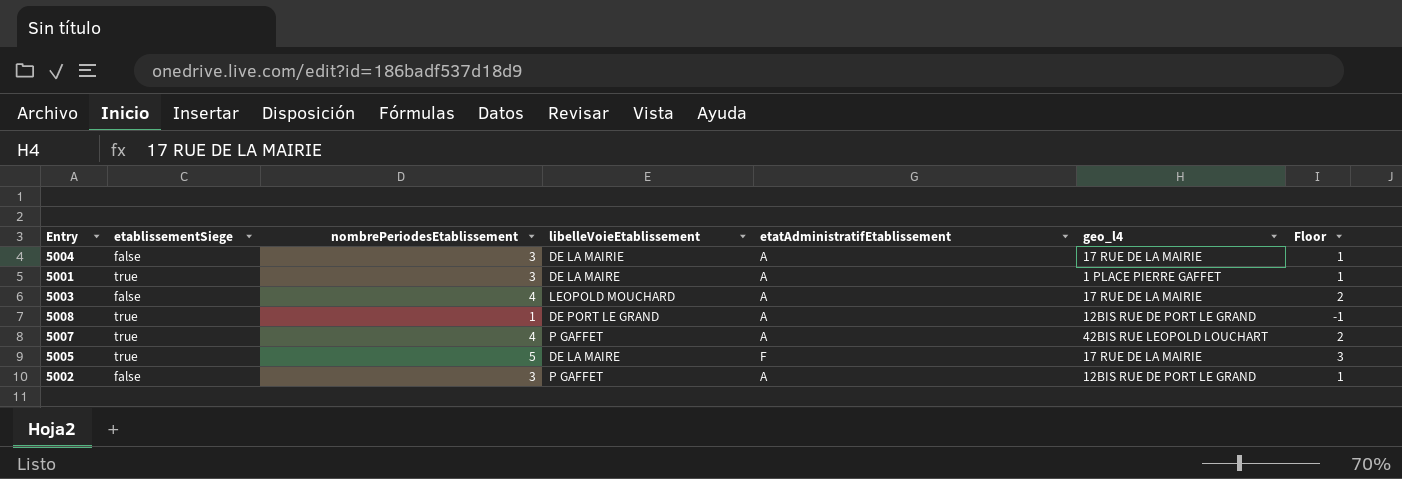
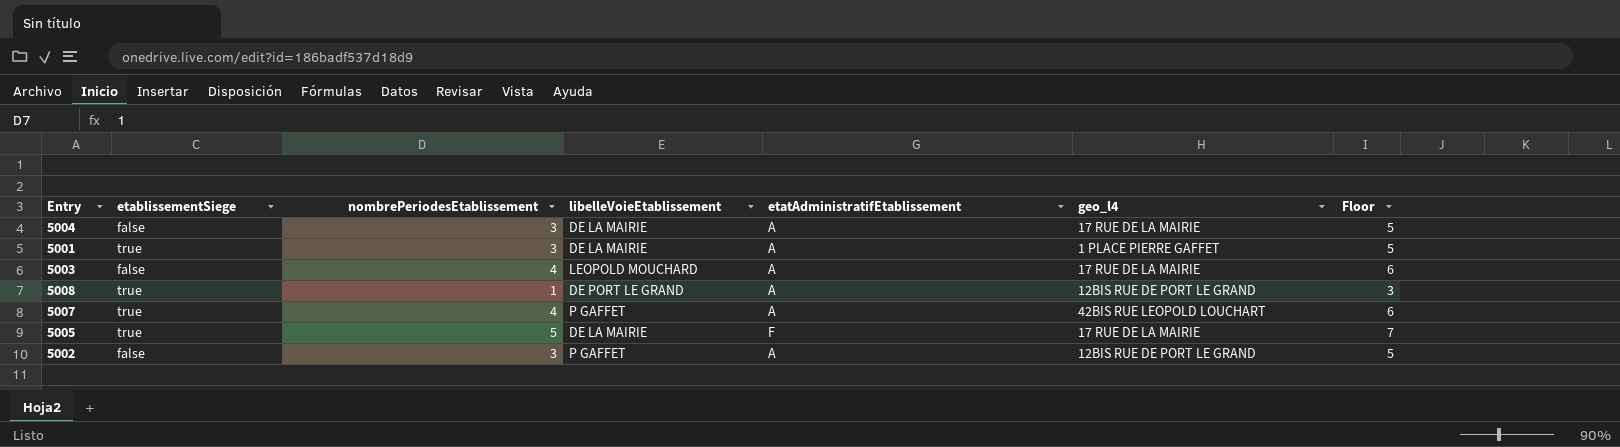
column Floor | formula: [nombrePeriodesEtablissement] - 2 -> [nombrePeriodesEtablissement] + 2
5001 | libelleVoieEtablissement: DE LA MAIRE -> DE LA MAIRIE
5005 | libelleVoieEtablissement: DE LA MAIRE -> DE LA MAIRIE

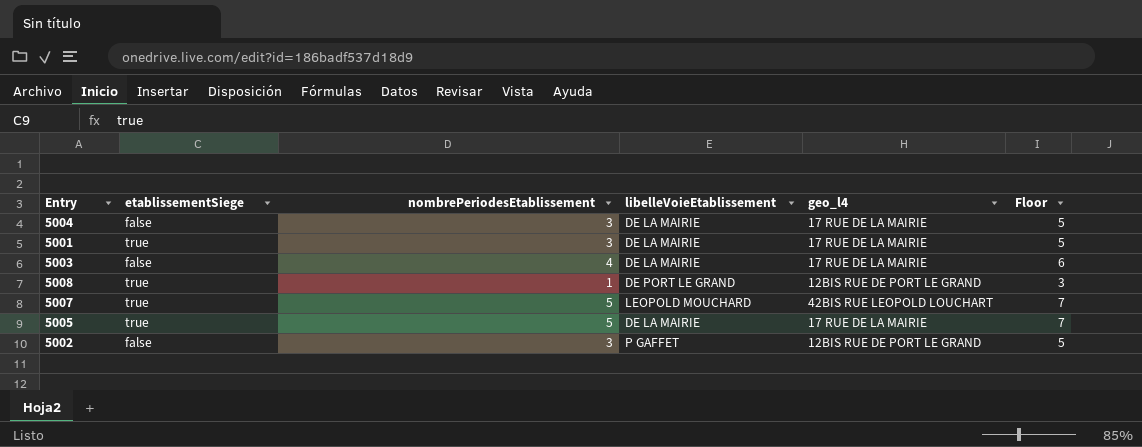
column etatAdministratifEtablissement | position: 5 -> none
5001 | geo_l4: 1 PLACE PIERRE GAFFET -> 17 RUE DE LA MAIRIE
5003 | libelleVoieEtablissement: LEOPOLD MOUCHARD -> DE LA MAIRIE
5007 | nombrePeriodesEtablissement: 4 -> 5
5007 | libelleVoieEtablissement: P GAFFET -> LEOPOLD MOUCHARD
5007 | Floor: 6 -> 7

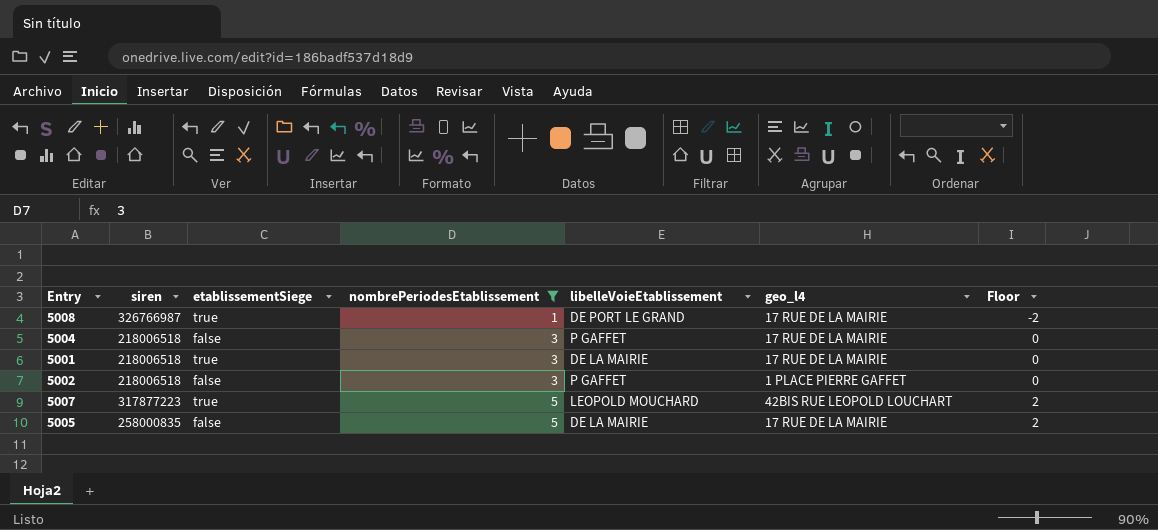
filter: none -> nombrePeriodesEtablissement != 4
row order: none -> nombrePeriodesEtablissement ascending
column siren | position: none -> 2
column Floor | formula: [nombrePeriodesEtablissement] + 2 -> [nombrePeriodesEtablissement] - 3
5008 | geo_l4: 12BIS RUE DE PORT LE GRAND -> 17 RUE DE LA MAIRIE
5004 | libelleVoieEtablissement: DE LA MAIRIE -> P GAFFET
5002 | geo_l4: 12BIS RUE DE PORT LE GRAND -> 1 PLACE PIERRE GAFFET
5005 | etablissementSiege: true -> false

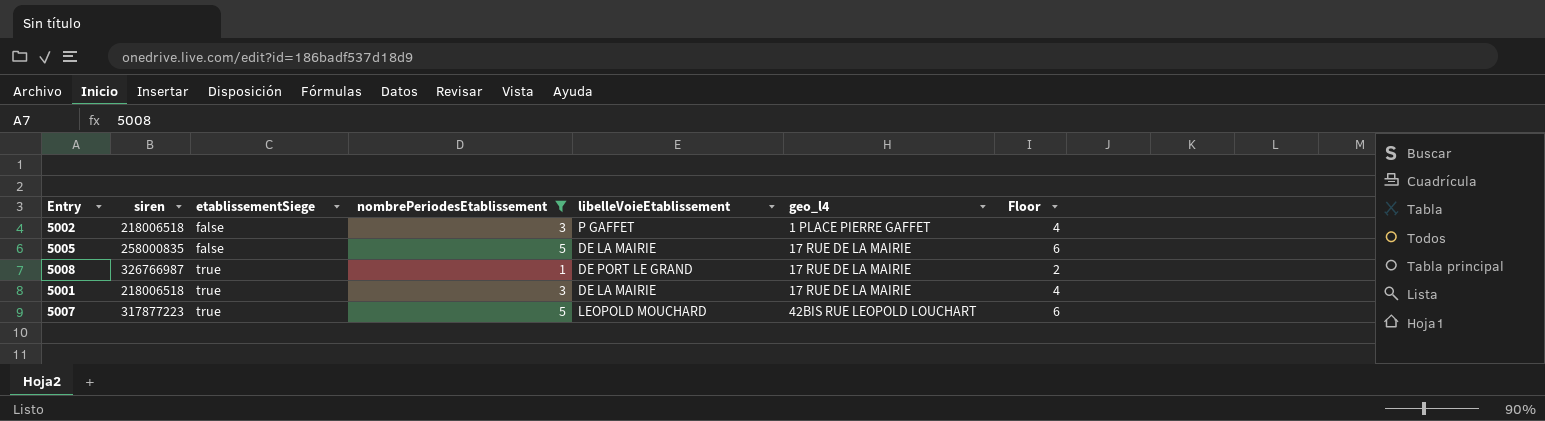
row order: nombrePeriodesEtablissement ascending -> etablissementSiege ascending
column Floor | formula: [nombrePeriodesEtablissement] - 3 -> [nombrePeriodesEtablissement] + 1
row 5004: 218006518 | false | 3 | P GAFFET | 17 RUE DE LA MAIRIE | 0 -> none

